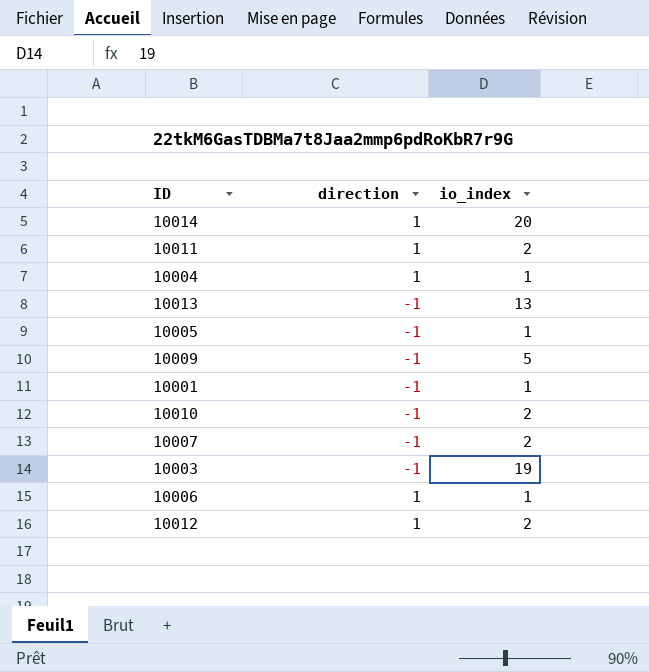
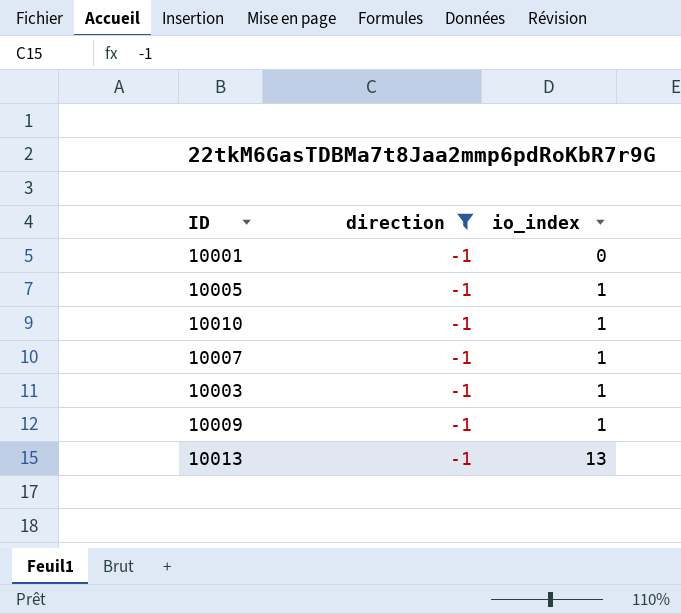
filter: none -> direction = -1
row order: none -> io_index ascending
10001 | io_index: 1 -> 0
10010 | io_index: 2 -> 1
10007 | io_index: 2 -> 1
10003 | io_index: 19 -> 1
10009 | io_index: 5 -> 1

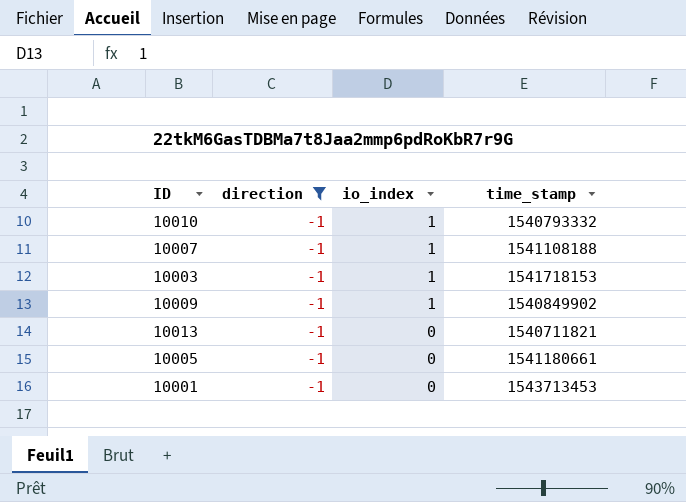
row order: io_index ascending -> io_index descending
column time_stamp | position: none -> 4
10013 | io_index: 13 -> 0
10005 | io_index: 1 -> 0

